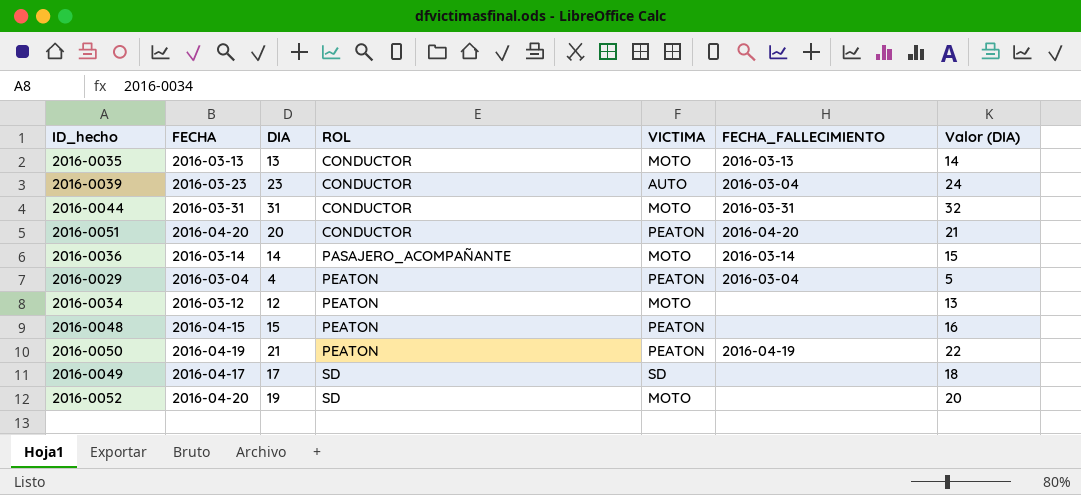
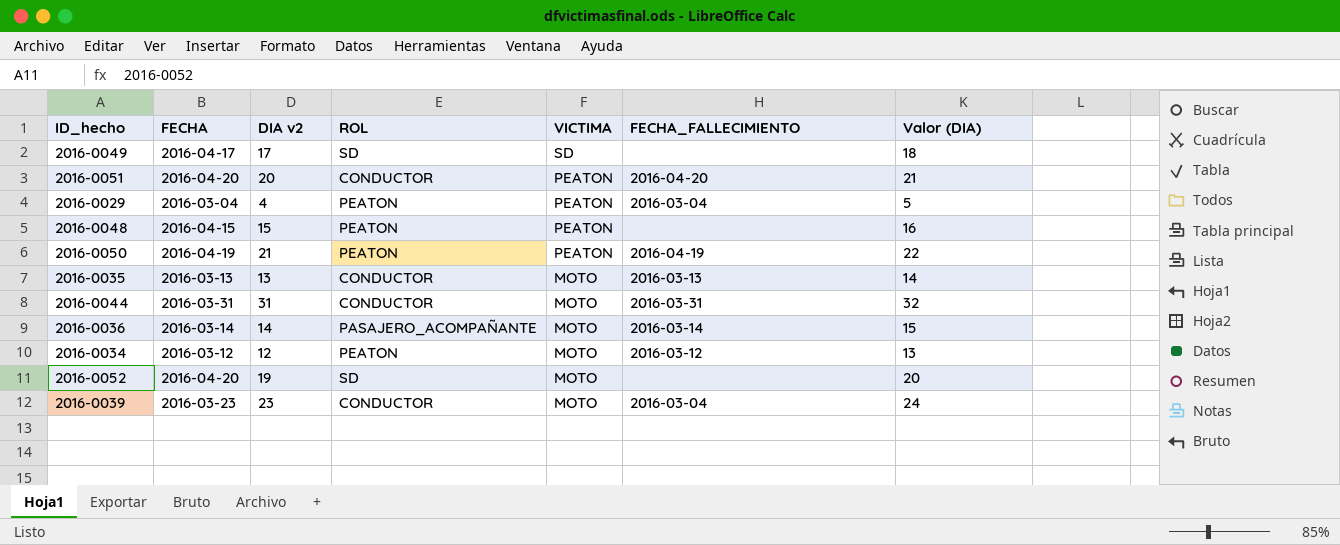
row order: ROL ascending -> VICTIMA descending
column name: DIA -> DIA v2
2016-0034 | FECHA_FALLECIMIENTO: none -> 2016-03-12
2016-0039 | VICTIMA: AUTO -> MOTO

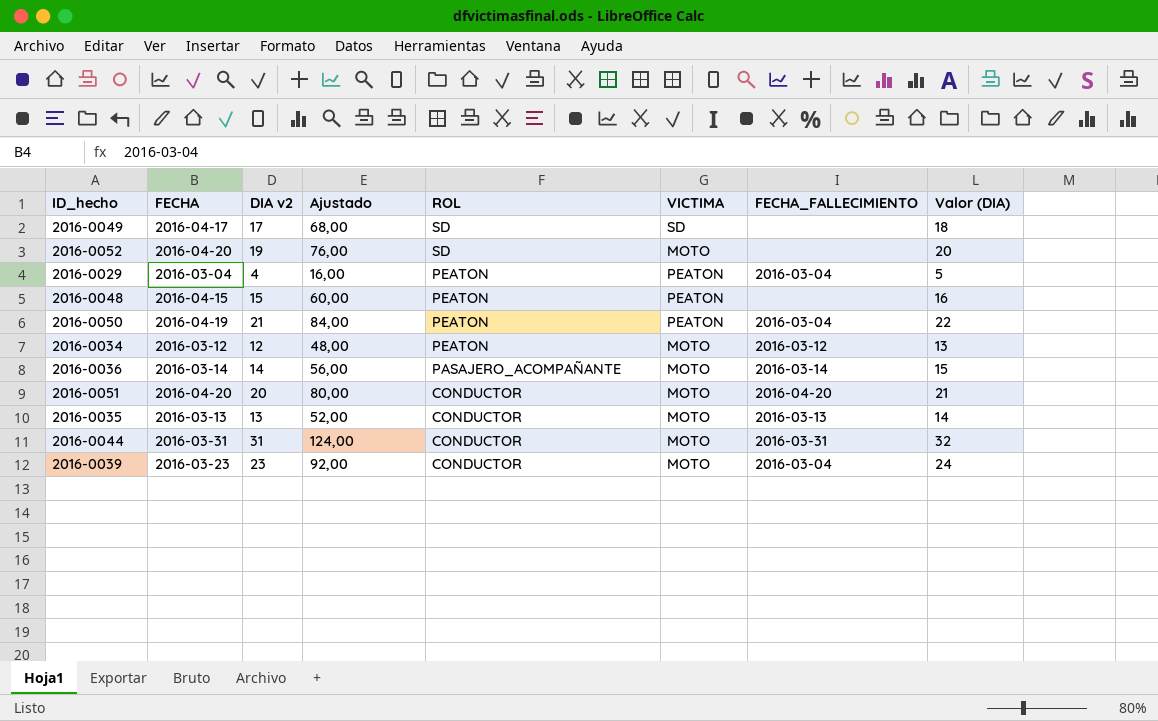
row order: VICTIMA descending -> ROL descending
column Ajustado | formula: none -> [DIA v2] * 4
2016-0050 | FECHA_FALLECIMIENTO: 2016-04-19 -> 2016-03-04
2016-0051 | VICTIMA: PEATON -> MOTO

